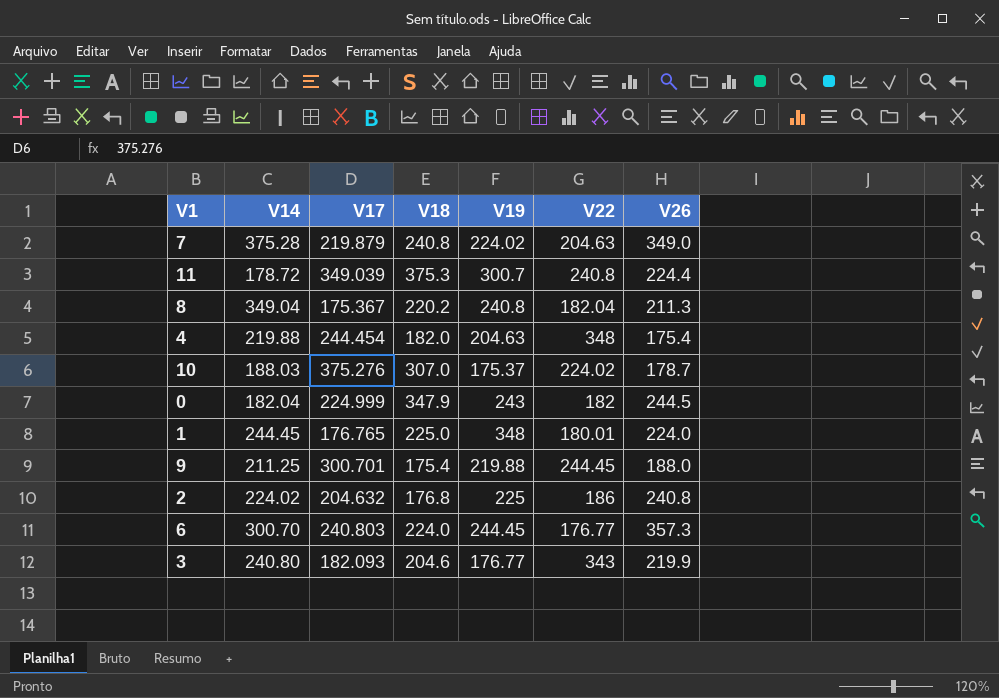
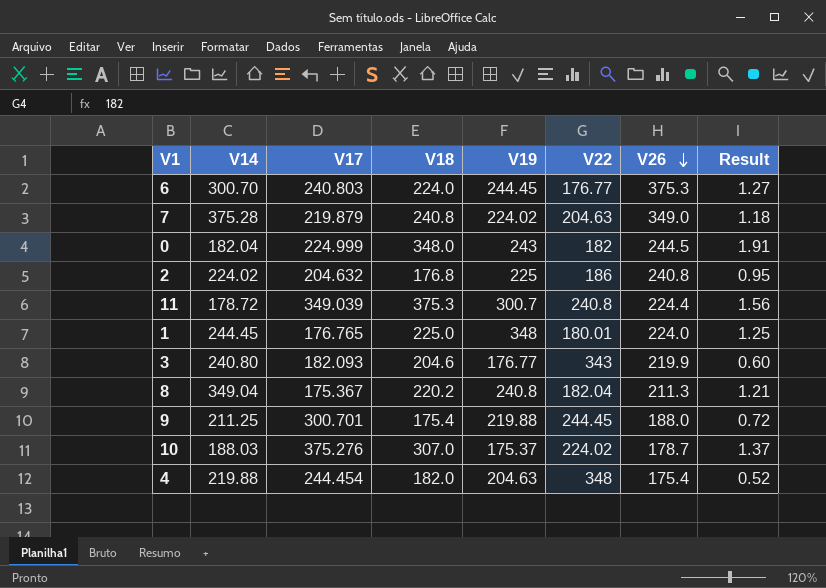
row order: none -> V26 descending
column Result | formula: none -> [V18] / [V22]
6 | V26: 357.3 -> 375.3
0 | V18: 347.9 -> 348.0

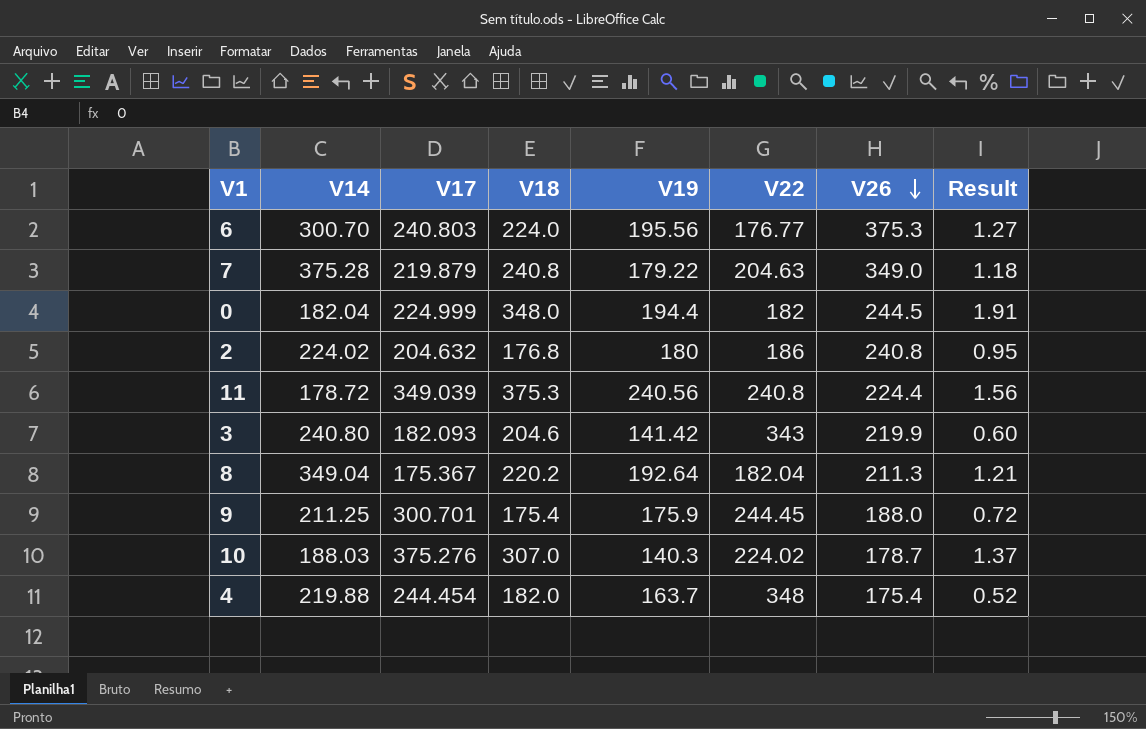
row 1: 244.45 | 176.765 | 225.0 | 348 | 180.01 | 224.0 | 1.25 -> none
6 | V19: 244.45 -> 195.56
7 | V19: 224.02 -> 179.22
0 | V19: 243 -> 194.4
2 | V19: 225 -> 180
11 | V19: 300.7 -> 240.56
3 | V19: 176.77 -> 141.42
8 | V19: 240.8 -> 192.64
9 | V19: 219.88 -> 175.9
10 | V19: 175.37 -> 140.3
4 | V19: 204.63 -> 163.7

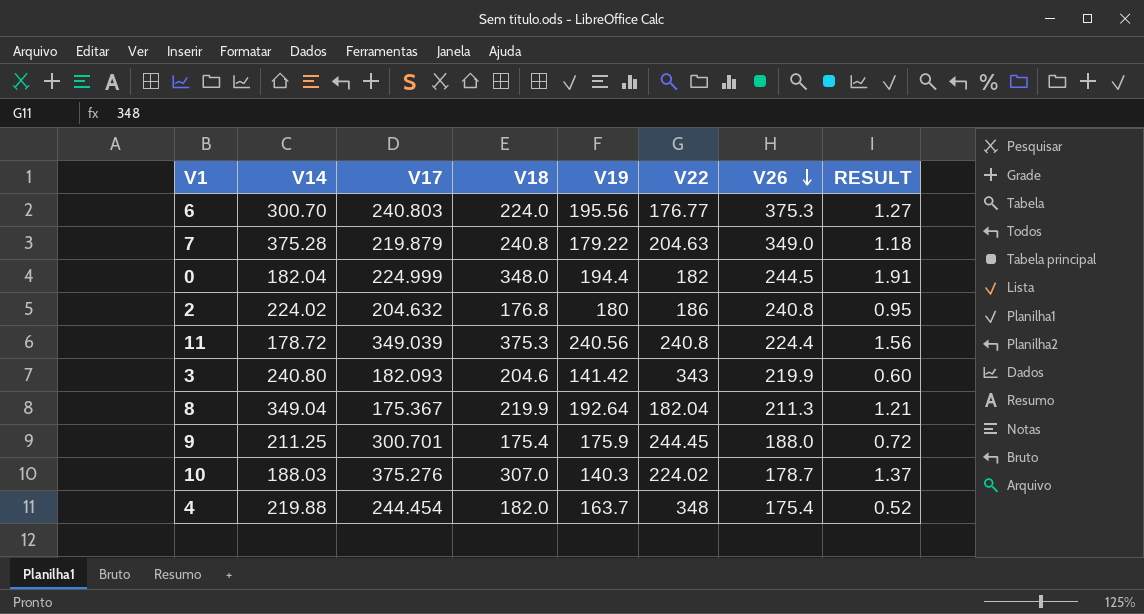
column name: Result -> RESULT
8 | V18: 220.2 -> 219.9

